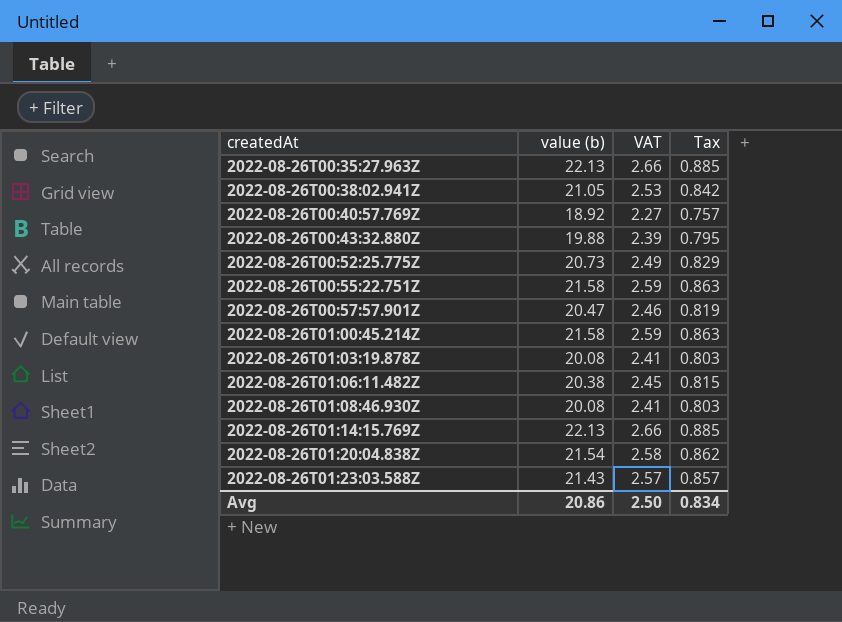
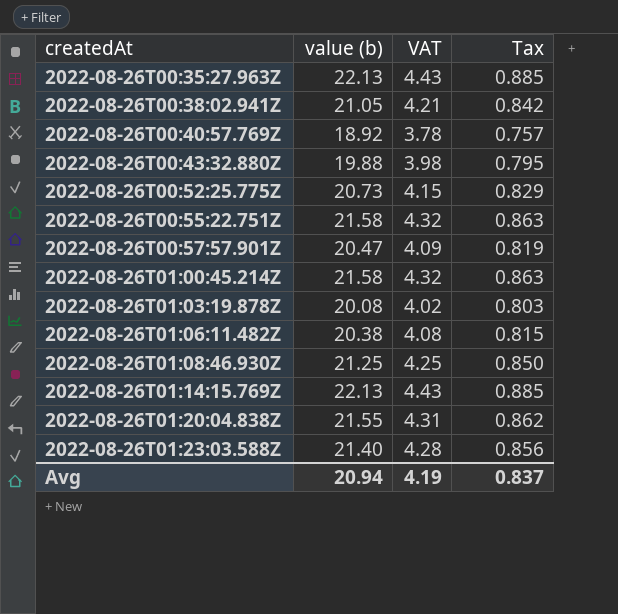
column VAT | formula: [value (b)] * 0.12 -> [value (b)] * 0.2
2022-08-26T01:08:46.930Z | value (b): 20.08 -> 21.25
2022-08-26T01:08:46.930Z | Tax: 0.803 -> 0.850
2022-08-26T01:20:04.838Z | value (b): 21.54 -> 21.55
2022-08-26T01:23:03.588Z | value (b): 21.43 -> 21.40
2022-08-26T01:23:03.588Z | Tax: 0.857 -> 0.856
Avg | value (b): 20.86 -> 20.94
Avg | VAT: 2.50 -> 4.19
Avg | Tax: 0.834 -> 0.837

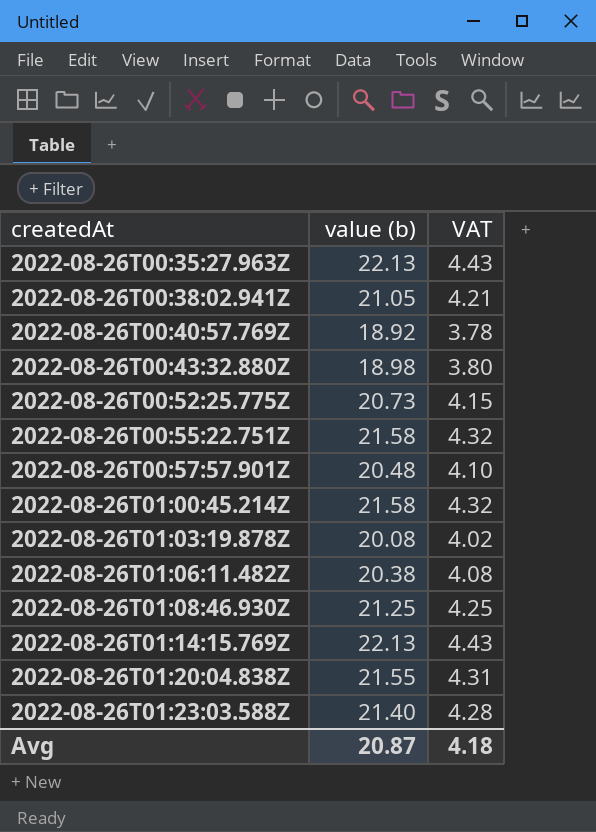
column Tax | formula: [value (b)] * 0.04 -> none
2022-08-26T00:43:32.880Z | value (b): 19.88 -> 18.98
2022-08-26T00:43:32.880Z | VAT: 3.98 -> 3.80
2022-08-26T00:57:57.901Z | value (b): 20.47 -> 20.48
2022-08-26T00:57:57.901Z | VAT: 4.09 -> 4.10
Avg | value (b): 20.94 -> 20.87
Avg | VAT: 4.19 -> 4.18

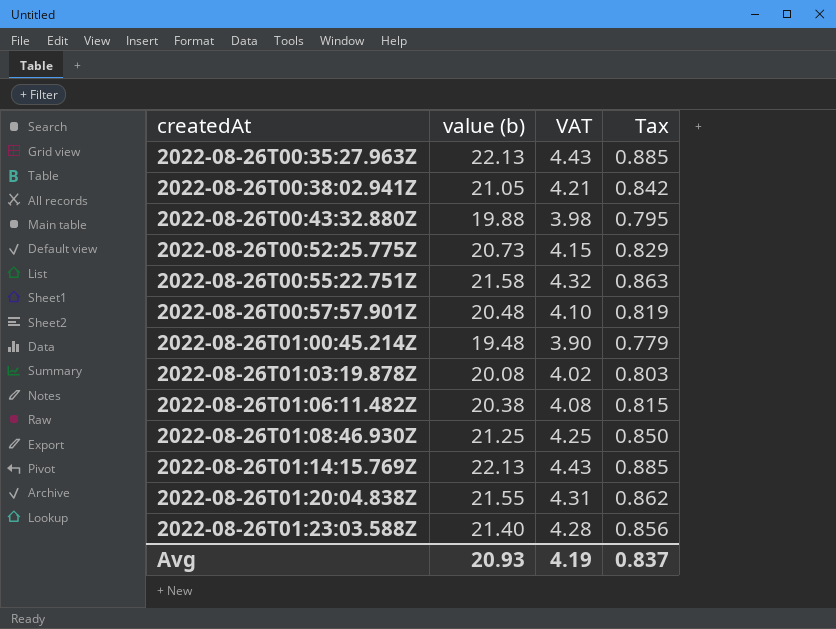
column Tax | formula: none -> [value (b)] * 0.04
row 2022-08-26T00:40:57.769Z: 18.92 | 3.78 -> none
2022-08-26T00:43:32.880Z | value (b): 18.98 -> 19.88
2022-08-26T00:43:32.880Z | VAT: 3.80 -> 3.98
2022-08-26T01:00:45.214Z | value (b): 21.58 -> 19.48
2022-08-26T01:00:45.214Z | VAT: 4.32 -> 3.90
Avg | value (b): 20.87 -> 20.93
Avg | VAT: 4.18 -> 4.19

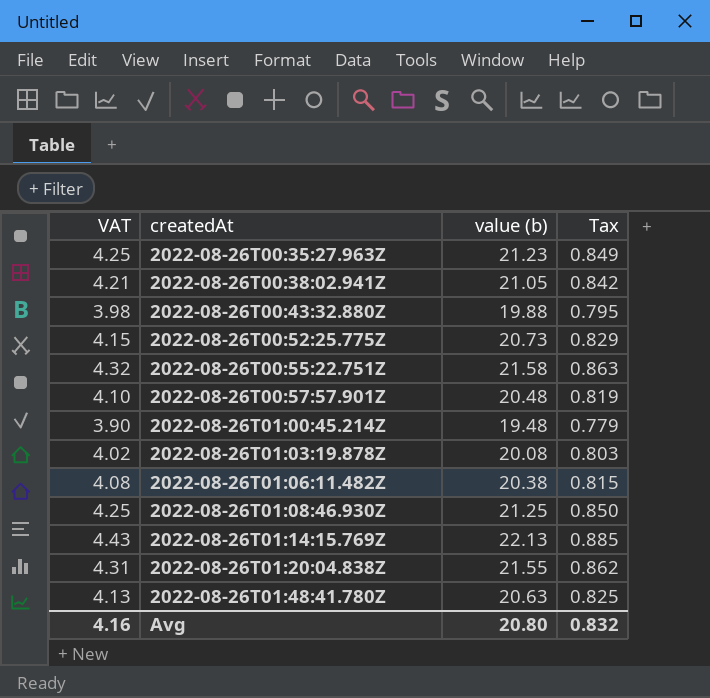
column VAT | position: 3 -> 1
row 2022-08-26T01:23:03.588Z: 21.40 | 4.28 | 0.856 -> none
2022-08-26T00:35:27.963Z | VAT: 4.43 -> 4.25
2022-08-26T00:35:27.963Z | value (b): 22.13 -> 21.23
2022-08-26T00:35:27.963Z | Tax: 0.885 -> 0.849
row 2022-08-26T01:48:41.780Z: none -> 4.13 | 20.63 | 0.825
Avg | VAT: 4.19 -> 4.16
Avg | value (b): 20.93 -> 20.80
Avg | Tax: 0.837 -> 0.832

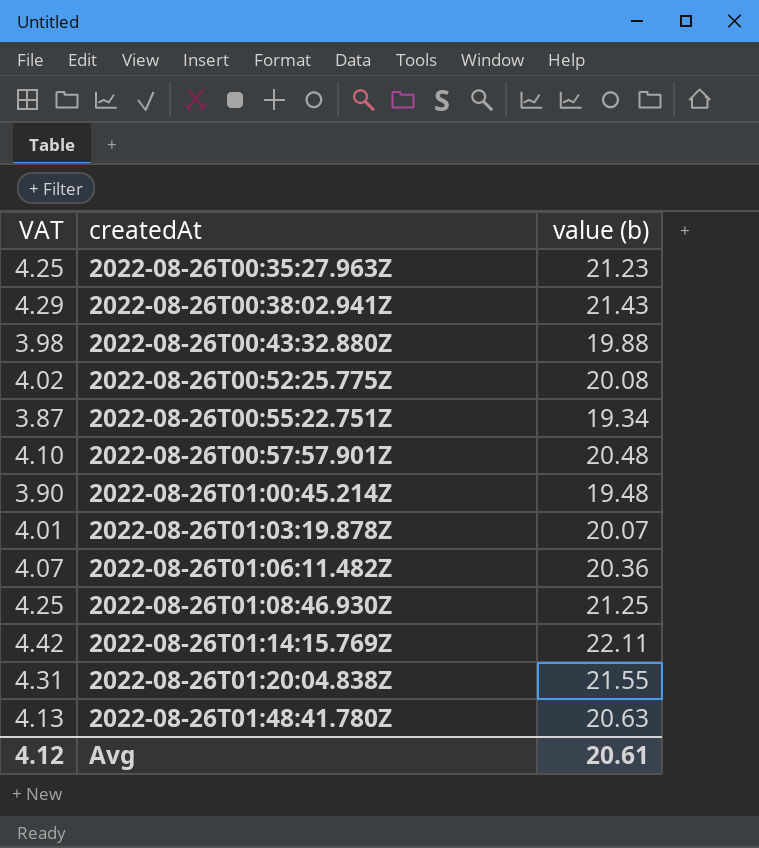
column Tax | formula: [value (b)] * 0.04 -> none
2022-08-26T00:38:02.941Z | VAT: 4.21 -> 4.29
2022-08-26T00:38:02.941Z | value (b): 21.05 -> 21.43
2022-08-26T00:52:25.775Z | VAT: 4.15 -> 4.02
2022-08-26T00:52:25.775Z | value (b): 20.73 -> 20.08
2022-08-26T00:55:22.751Z | VAT: 4.32 -> 3.87
2022-08-26T00:55:22.751Z | value (b): 21.58 -> 19.34
2022-08-26T01:03:19.878Z | VAT: 4.02 -> 4.01
2022-08-26T01:03:19.878Z | value (b): 20.08 -> 20.07
2022-08-26T01:06:11.482Z | VAT: 4.08 -> 4.07
2022-08-26T01:06:11.482Z | value (b): 20.38 -> 20.36
2022-08-26T01:14:15.769Z | VAT: 4.43 -> 4.42
2022-08-26T01:14:15.769Z | value (b): 22.13 -> 22.11
Avg | VAT: 4.16 -> 4.12
Avg | value (b): 20.80 -> 20.61

